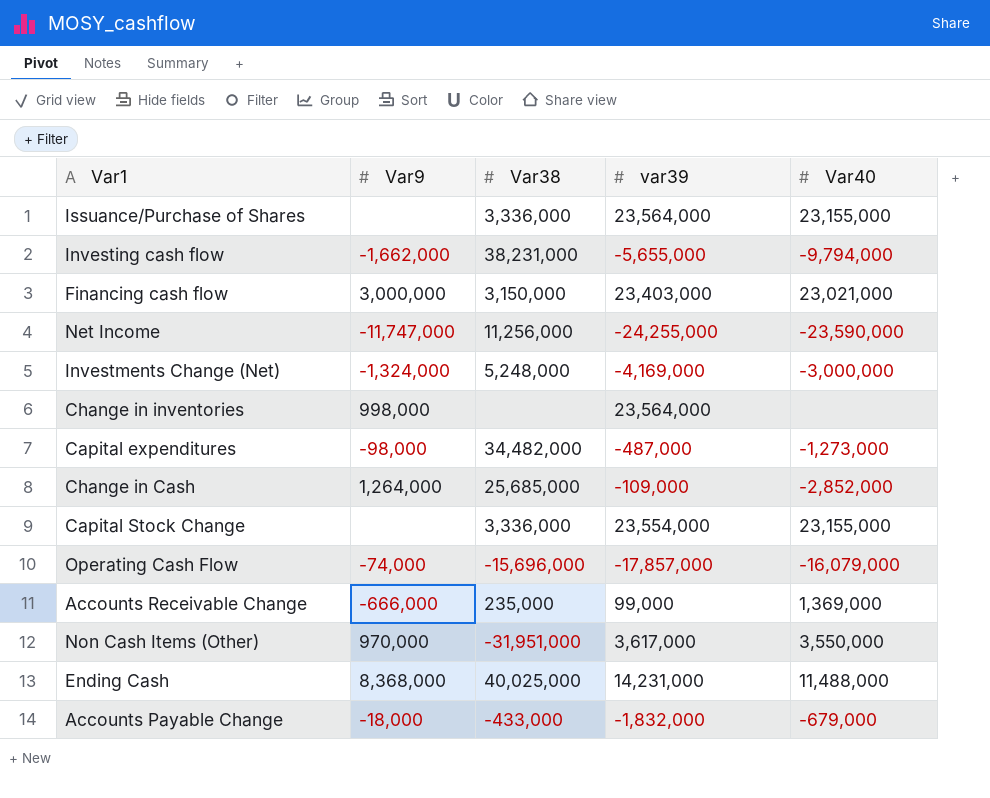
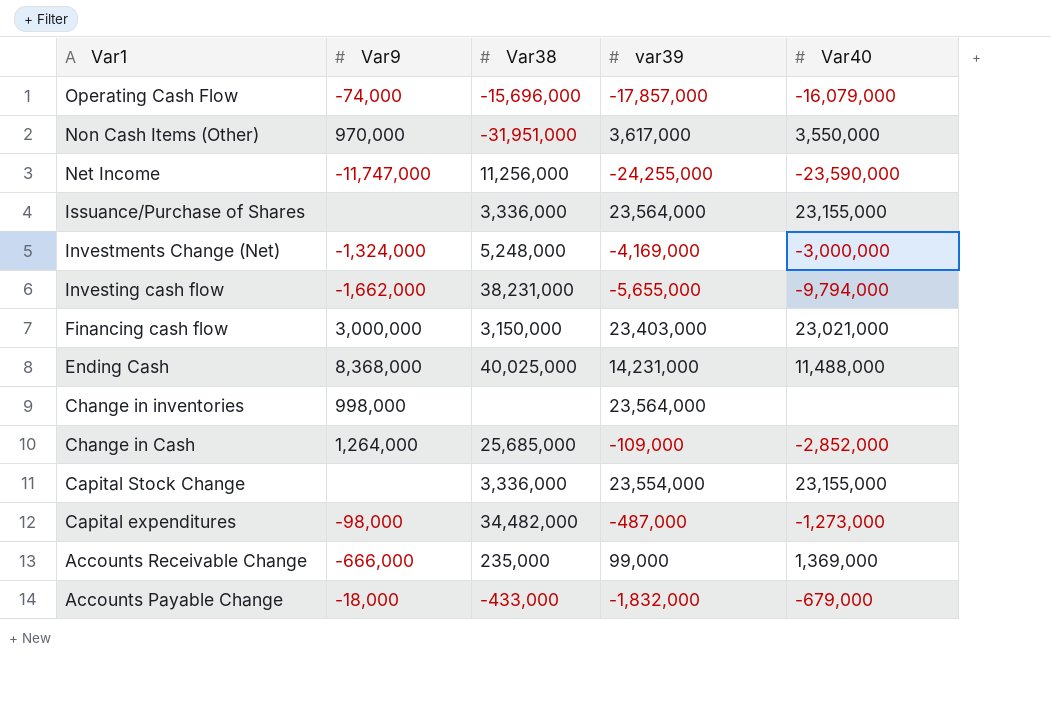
row order: none -> Var1 descending

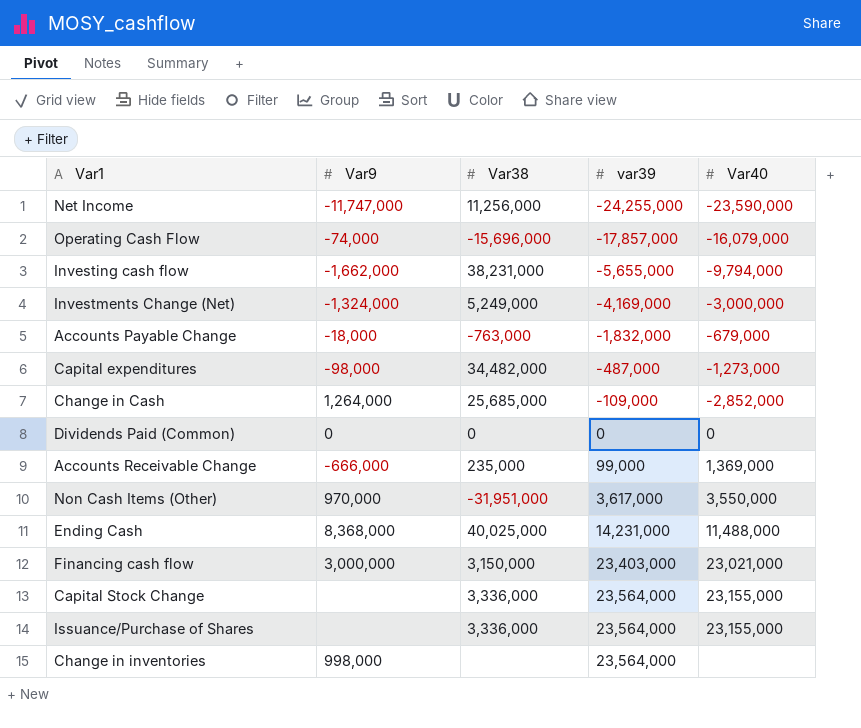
row order: Var1 descending -> var39 ascending
Investments Change (Net) | Var38: 5,248,000 -> 5,249,000
Accounts Payable Change | Var38: -433,000 -> -763,000
row Dividends Paid (Common): none -> 0 | 0 | 0 | 0
Capital Stock Change | var39: 23,554,000 -> 23,564,000

